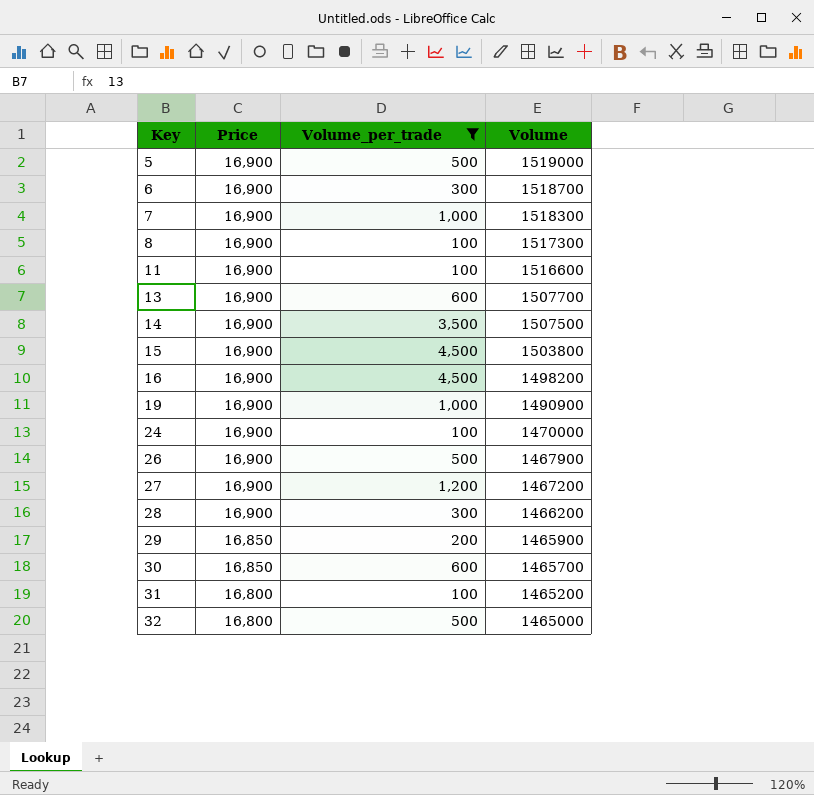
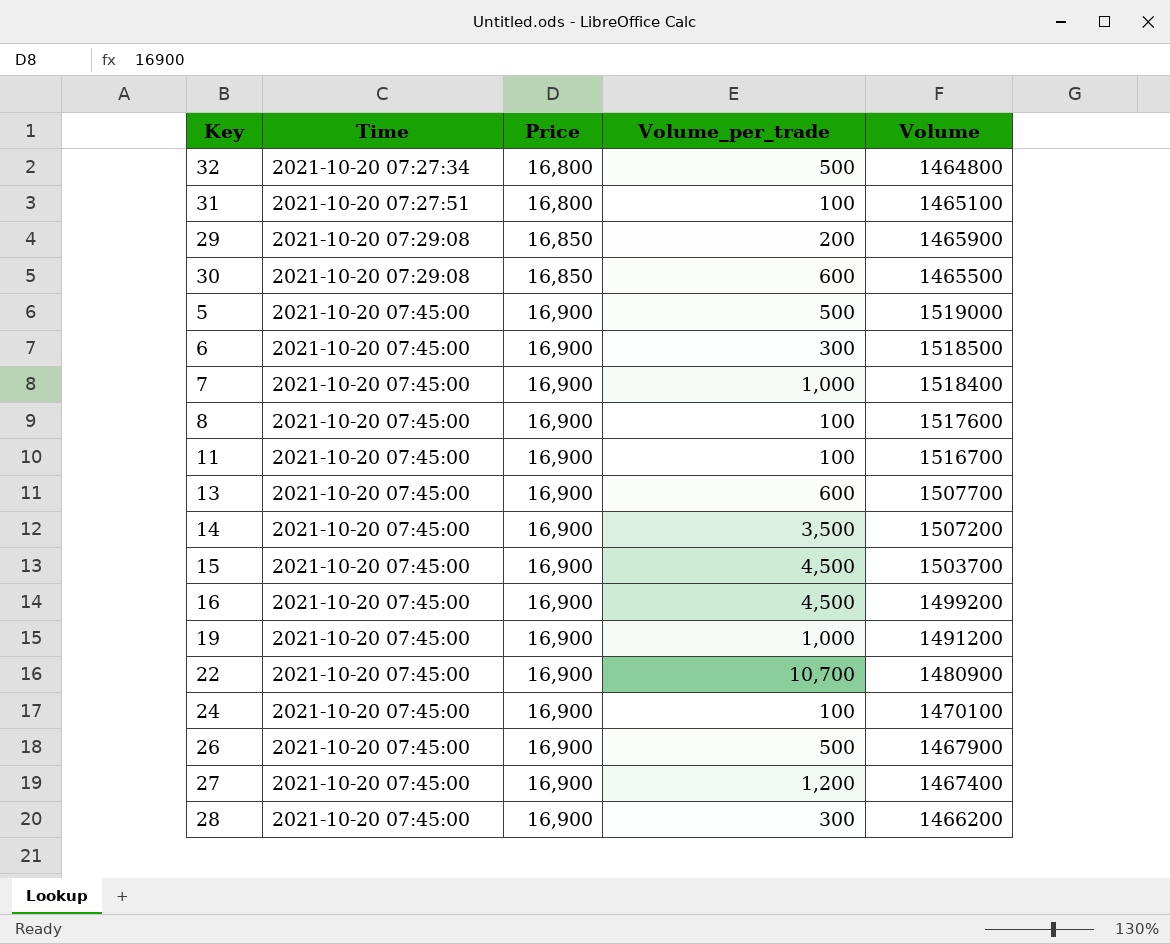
filter: Volume_per_trade != 10,700 -> none
row order: Key ascending -> Time ascending
column Time | position: none -> 2
32 | Volume: 1465000 -> 1464800
31 | Volume: 1465200 -> 1465100
30 | Volume: 1465700 -> 1465500
6 | Volume: 1518700 -> 1518500
7 | Volume: 1518300 -> 1518400
8 | Volume: 1517300 -> 1517600
11 | Volume: 1516600 -> 1516700
14 | Volume: 1507500 -> 1507200
15 | Volume: 1503800 -> 1503700
16 | Volume: 1498200 -> 1499200
19 | Volume: 1490900 -> 1491200
24 | Volume: 1470000 -> 1470100
27 | Volume: 1467200 -> 1467400

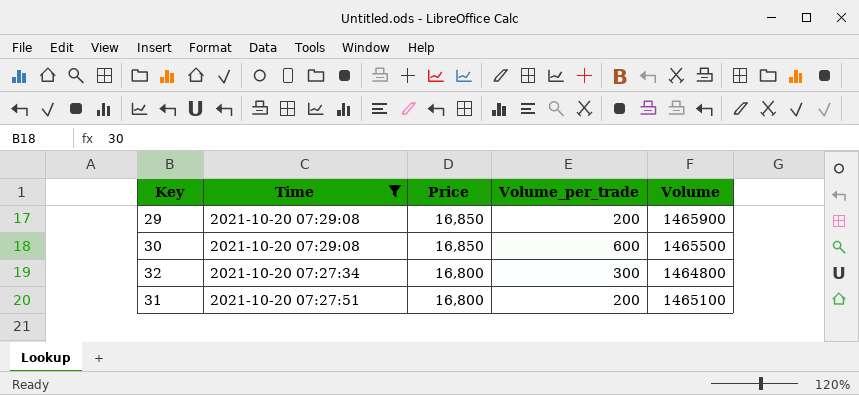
filter: none -> Time != 2021-10-20 07:45:00
row order: Time ascending -> Price descending
32 | Volume_per_trade: 500 -> 300
31 | Volume_per_trade: 100 -> 200

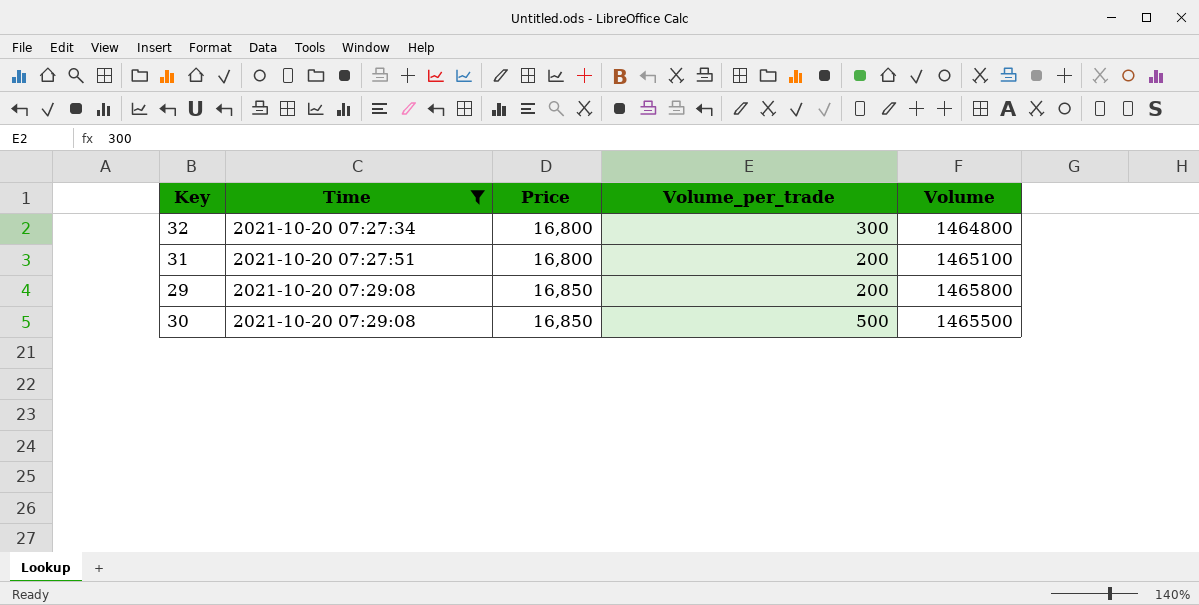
row order: Price descending -> Time ascending
29 | Volume: 1465900 -> 1465800
30 | Volume_per_trade: 600 -> 500

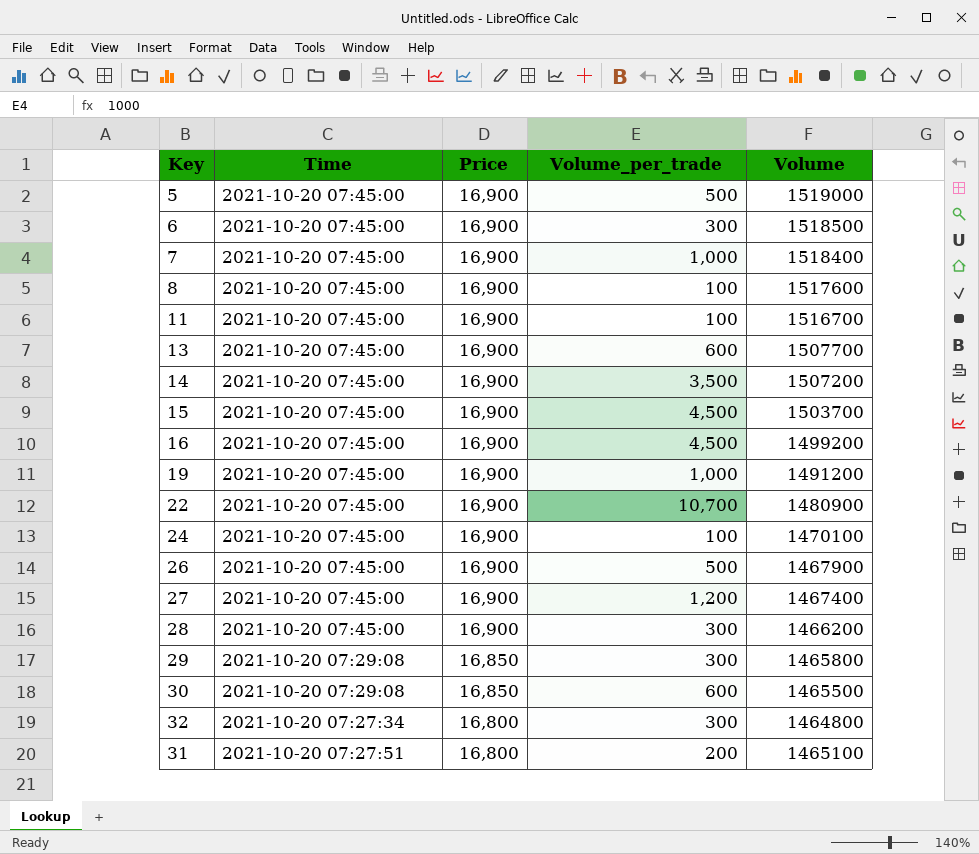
filter: Time != 2021-10-20 07:45:00 -> none
row order: Time ascending -> Price descending
29 | Volume_per_trade: 200 -> 300
30 | Volume_per_trade: 500 -> 600

